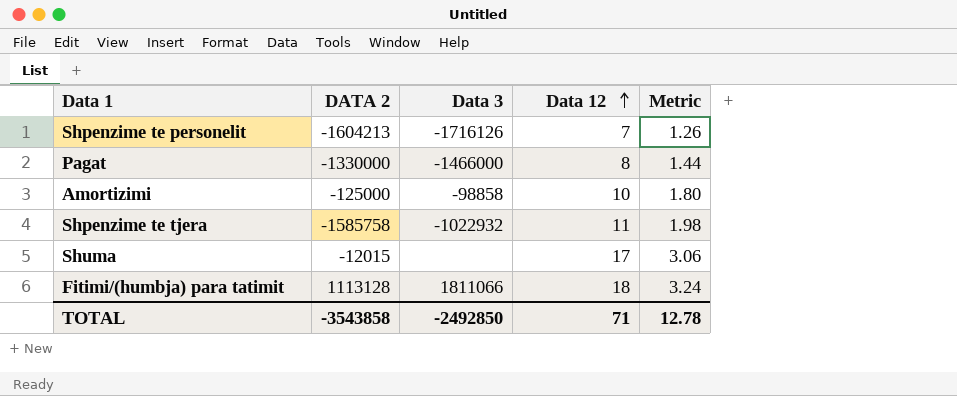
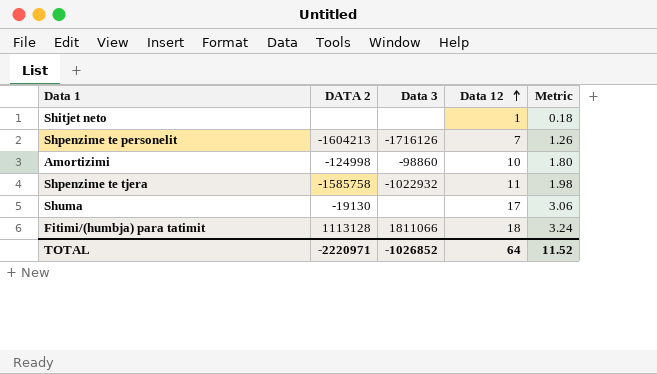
row Pagat: -1330000 | -1466000 | 8 | 1.44 -> none
row Shitjet neto: none -> none | none | 1 | 0.18
Amortizimi | DATA 2: -125000 -> -124998
Amortizimi | Data 3: -98858 -> -98860
Shuma | DATA 2: -12015 -> -19130
TOTAL | DATA 2: -3543858 -> -2220971
TOTAL | Data 3: -2492850 -> -1026852
TOTAL | Data 12: 71 -> 64
TOTAL | Metric: 12.78 -> 11.52

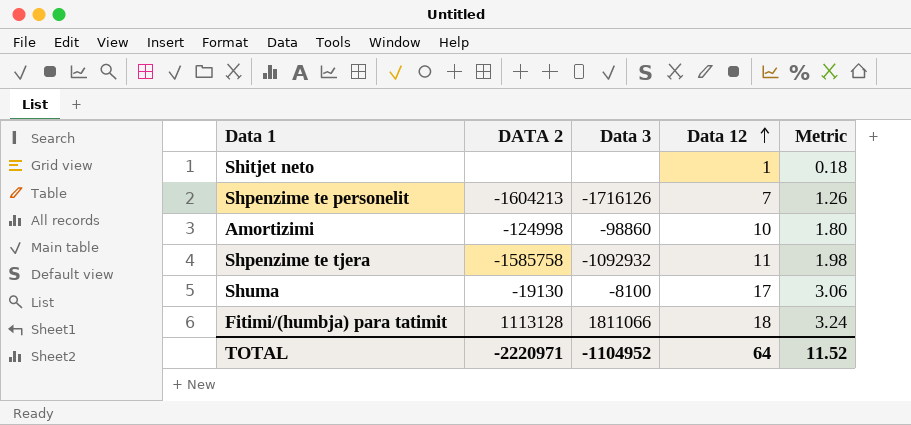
Shpenzime te tjera | Data 3: -1022932 -> -1092932
Shuma | Data 3: none -> -8100
TOTAL | Data 3: -1026852 -> -1104952

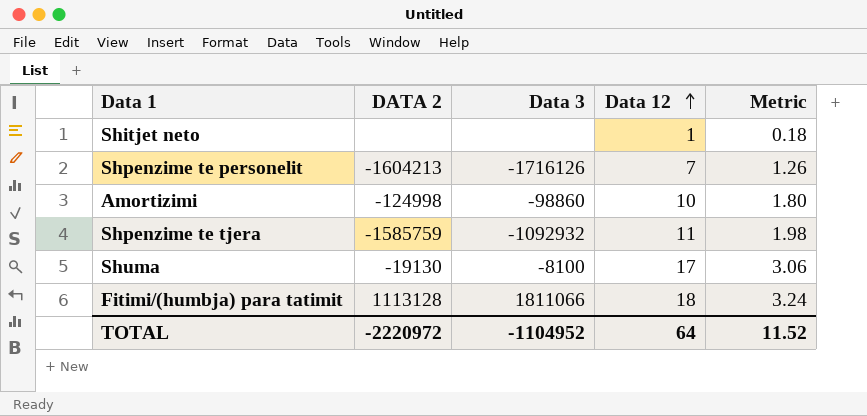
Shpenzime te tjera | DATA 2: -1585758 -> -1585759
TOTAL | DATA 2: -2220971 -> -2220972

